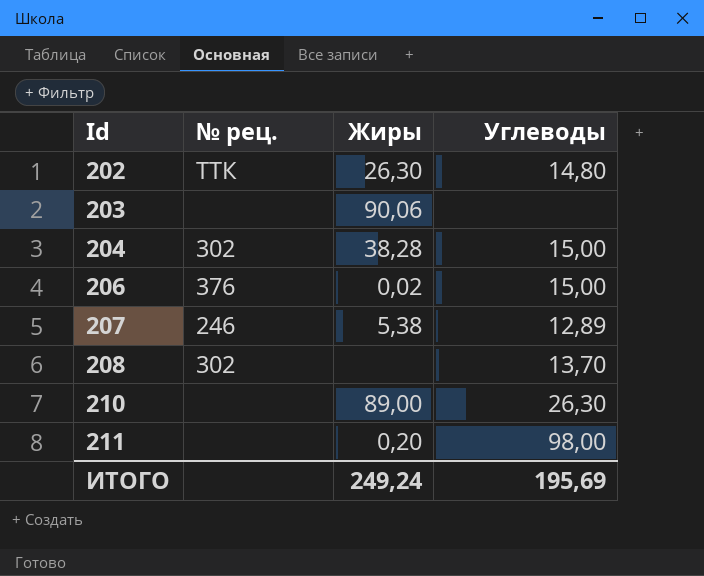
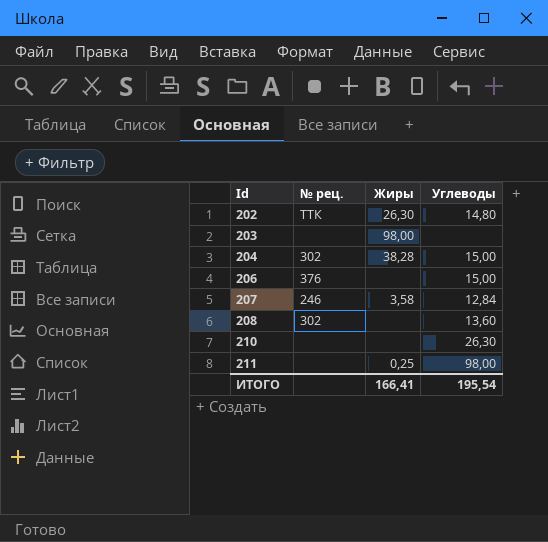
203 | Жиры: 90,06 -> 98,00
206 | Жиры: 0,02 -> none
207 | Жиры: 5,38 -> 3,58
207 | Углеводы: 12,89 -> 12,84
208 | Углеводы: 13,70 -> 13,60
210 | Жиры: 89,00 -> none
211 | Жиры: 0,20 -> 0,25
ИТОГО | Жиры: 249,24 -> 166,41
ИТОГО | Углеводы: 195,69 -> 195,54

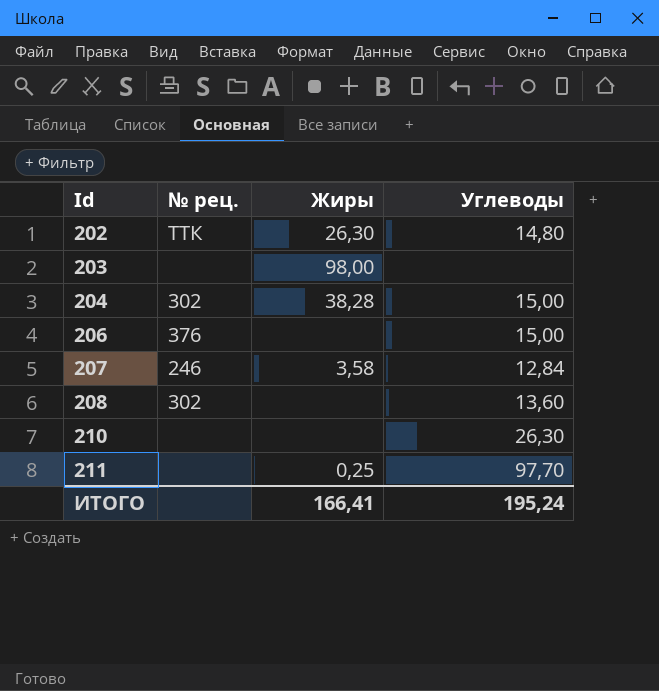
211 | Углеводы: 98,00 -> 97,70
ИТОГО | Углеводы: 195,54 -> 195,24

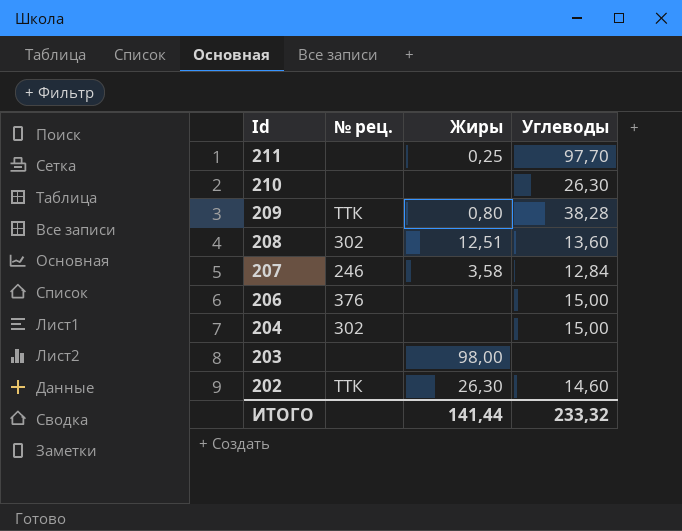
row order: Id ascending -> Id descending
row 209: none -> ТТК | 0,80 | 38,28
208 | Жиры: none -> 12,51
204 | Жиры: 38,28 -> none
202 | Углеводы: 14,80 -> 14,60
ИТОГО | Жиры: 166,41 -> 141,44
ИТОГО | Углеводы: 195,24 -> 233,32

